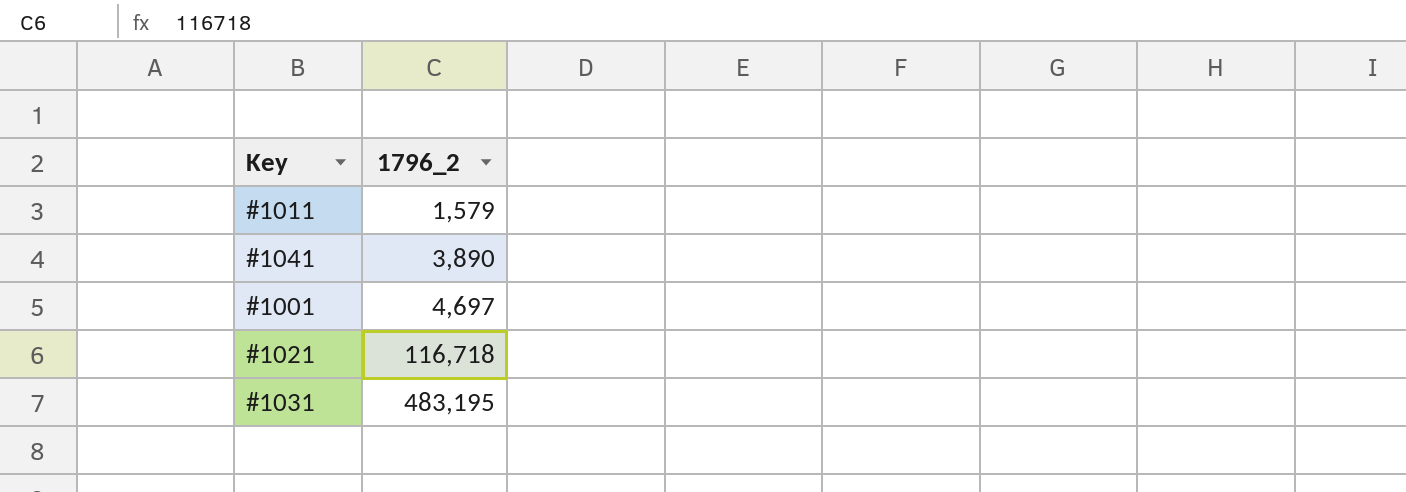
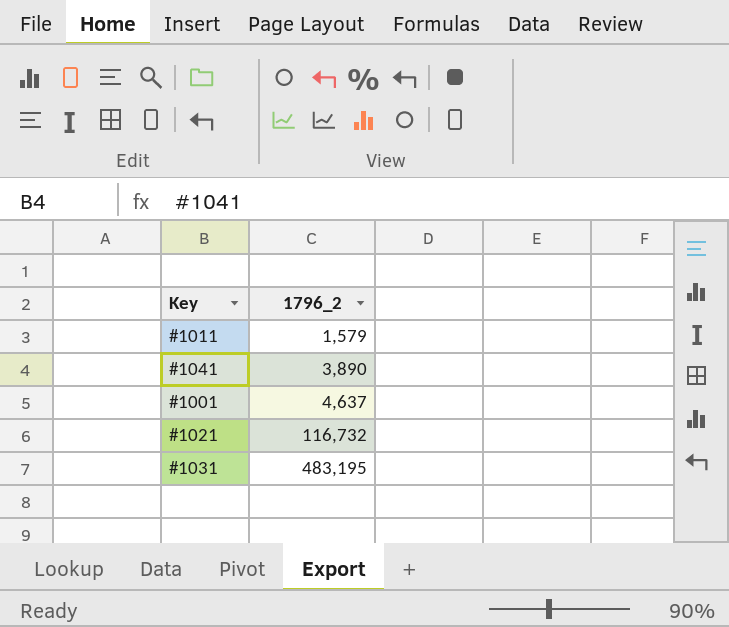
#1001 | 1796_2: 4,697 -> 4,637
#1021 | 1796_2: 116,718 -> 116,732

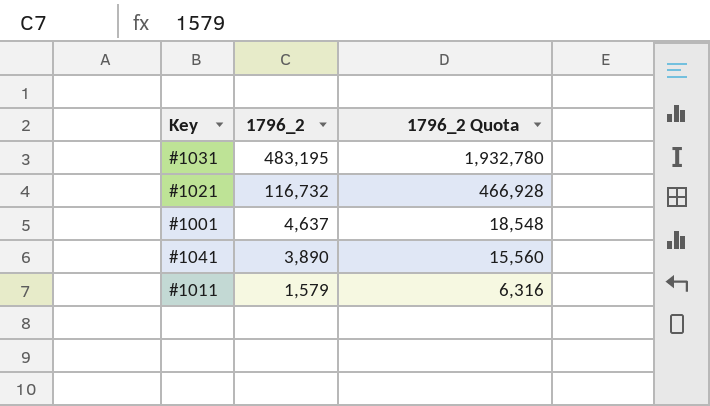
row order: 1796_2 ascending -> 1796_2 descending
column 1796_2 Quota | formula: none -> [1796_2] * 4

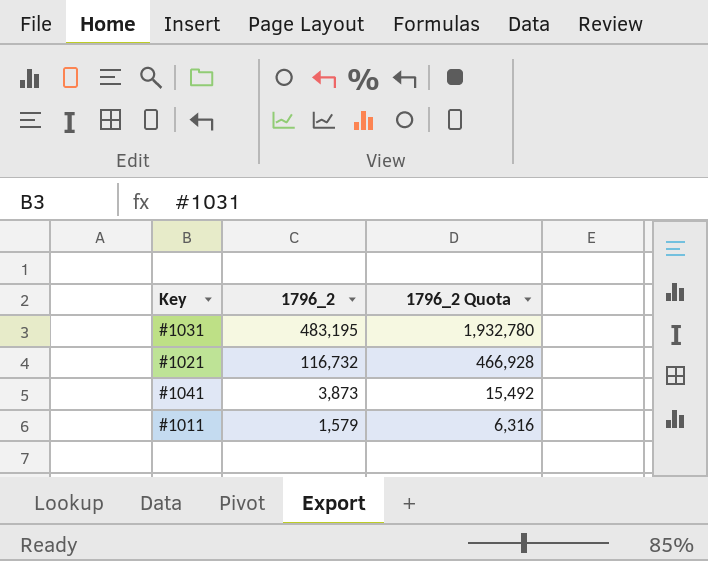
row #1001: 4,637 | 18,548 -> none
#1041 | 1796_2: 3,890 -> 3,873
#1041 | 1796_2 Quota: 15,560 -> 15,492

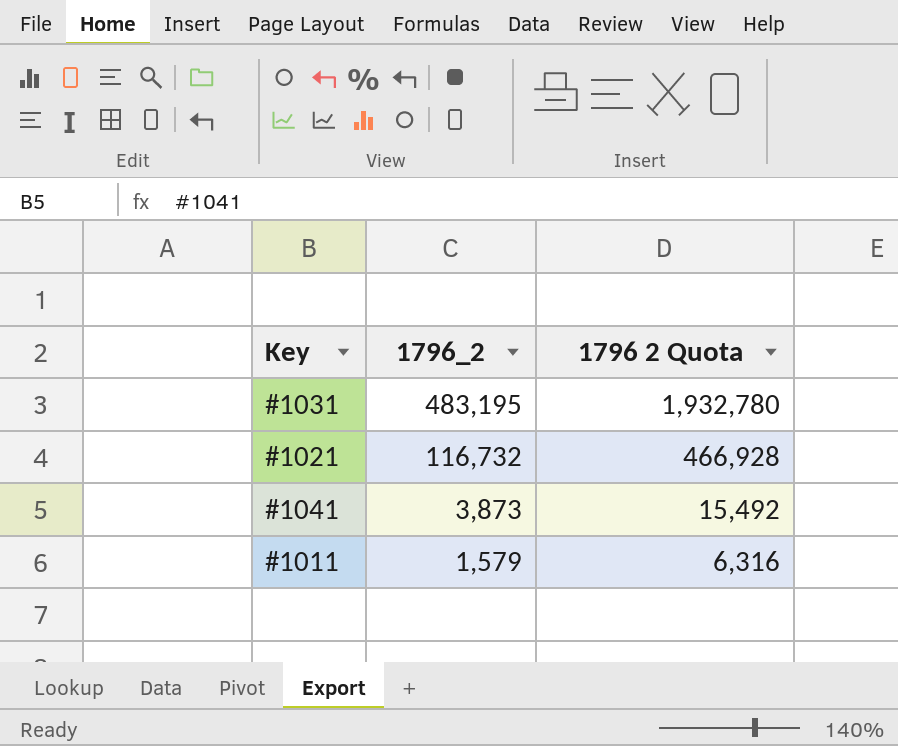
column name: 1796_2 Quota -> 1796 2 Quota

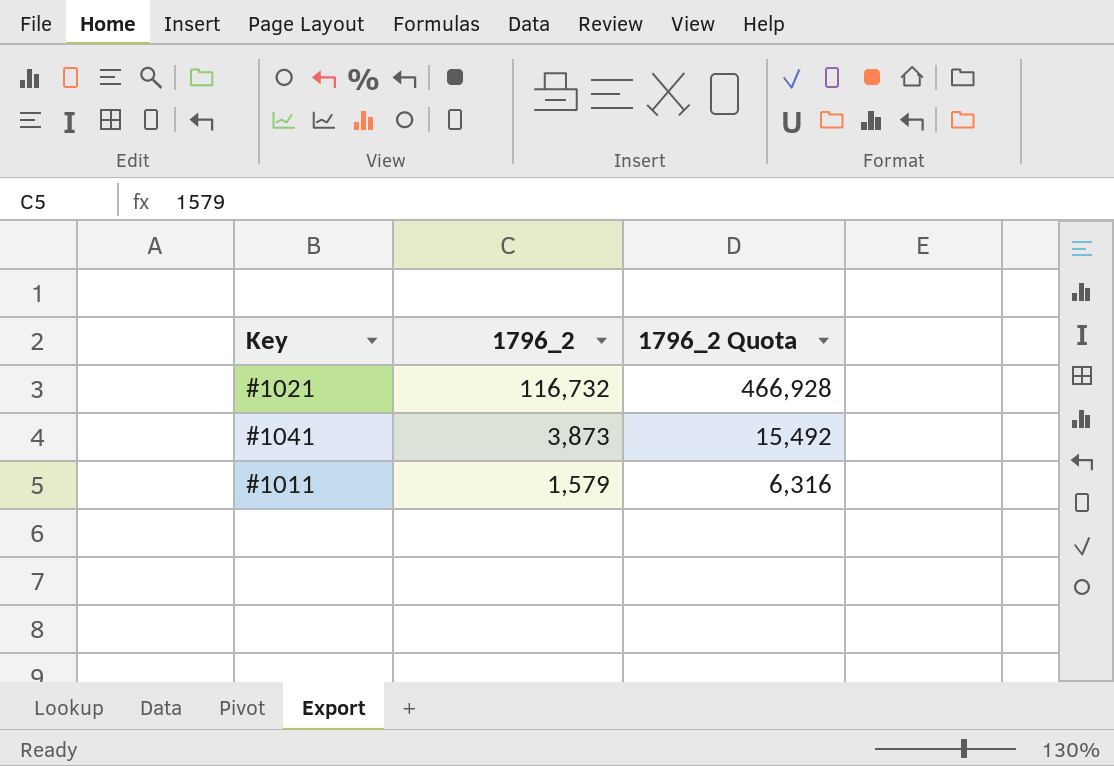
column name: 1796 2 Quota -> 1796_2 Quota
row #1031: 483,195 | 1,932,780 -> none

